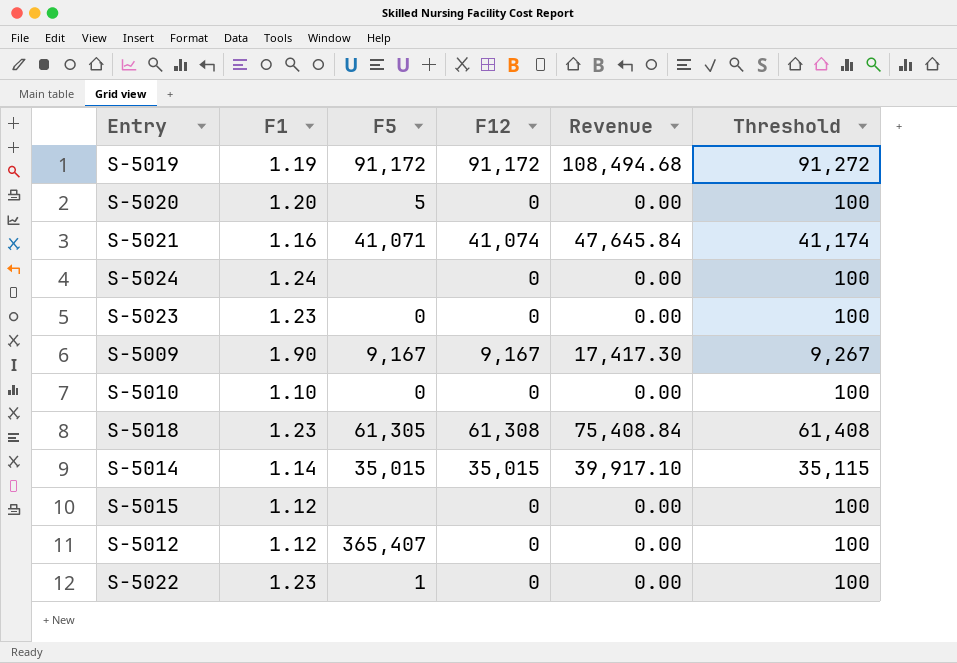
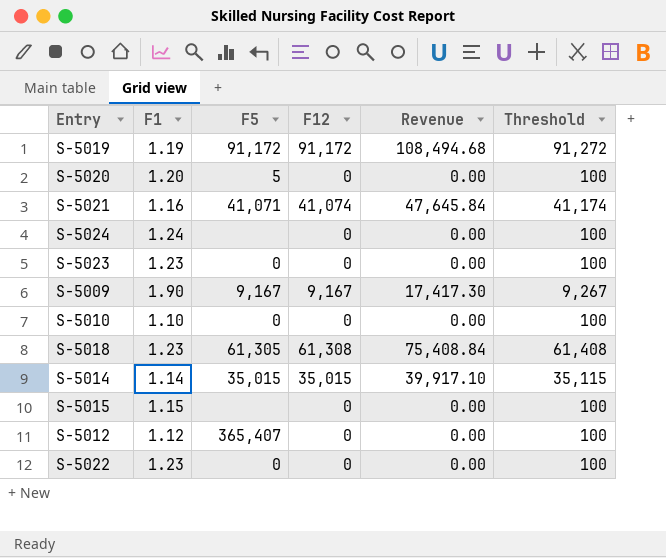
S-5015 | F1: 1.12 -> 1.15
S-5022 | F5: 1 -> 0

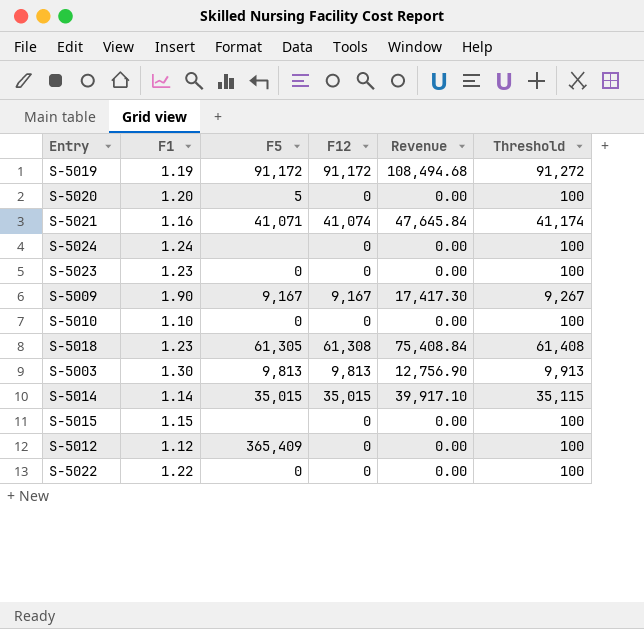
row S-5003: none -> 1.30 | 9,813 | 9,813 | 12,756.90 | 9,913
S-5012 | F5: 365,407 -> 365,409
S-5022 | F1: 1.23 -> 1.22

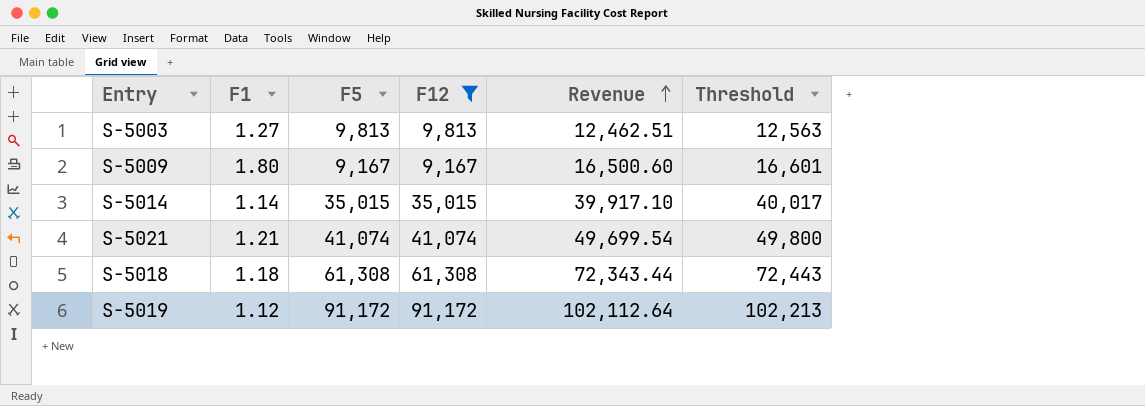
filter: none -> F12 != 0
row order: none -> Revenue ascending
column Threshold | formula: [F12] + 100 -> [Revenue] + 100
S-5003 | F1: 1.30 -> 1.27
S-5003 | Revenue: 12,756.90 -> 12,462.51
S-5009 | F1: 1.90 -> 1.80
S-5009 | Revenue: 17,417.30 -> 16,500.60
S-5021 | F1: 1.16 -> 1.21
S-5021 | F5: 41,071 -> 41,074
S-5021 | Revenue: 47,645.84 -> 49,699.54
S-5018 | F1: 1.23 -> 1.18
S-5018 | F5: 61,305 -> 61,308
S-5018 | Revenue: 75,408.84 -> 72,343.44
S-5019 | F1: 1.19 -> 1.12
S-5019 | Revenue: 108,494.68 -> 102,112.64

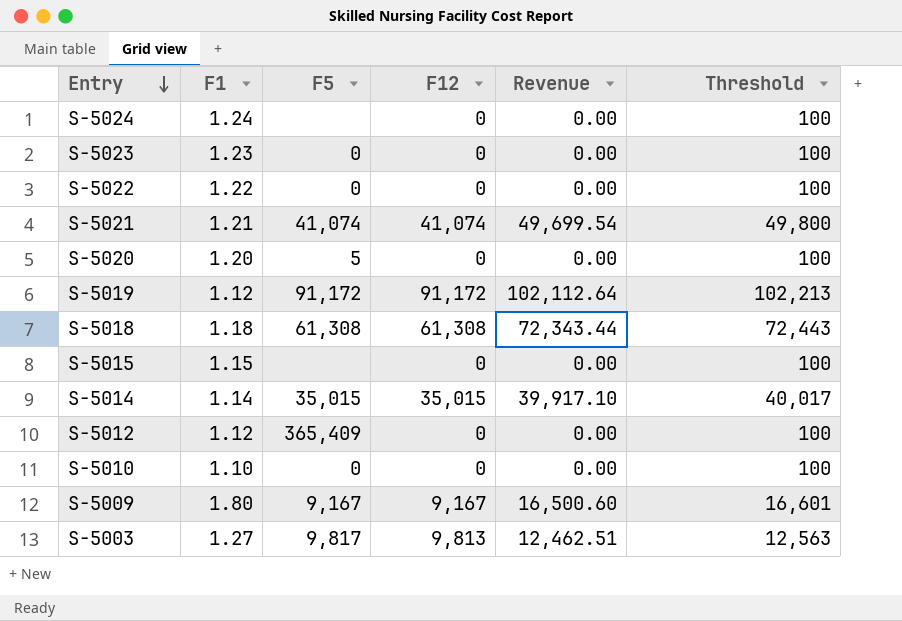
filter: F12 != 0 -> none
row order: Revenue ascending -> Entry descending
S-5003 | F5: 9,813 -> 9,817

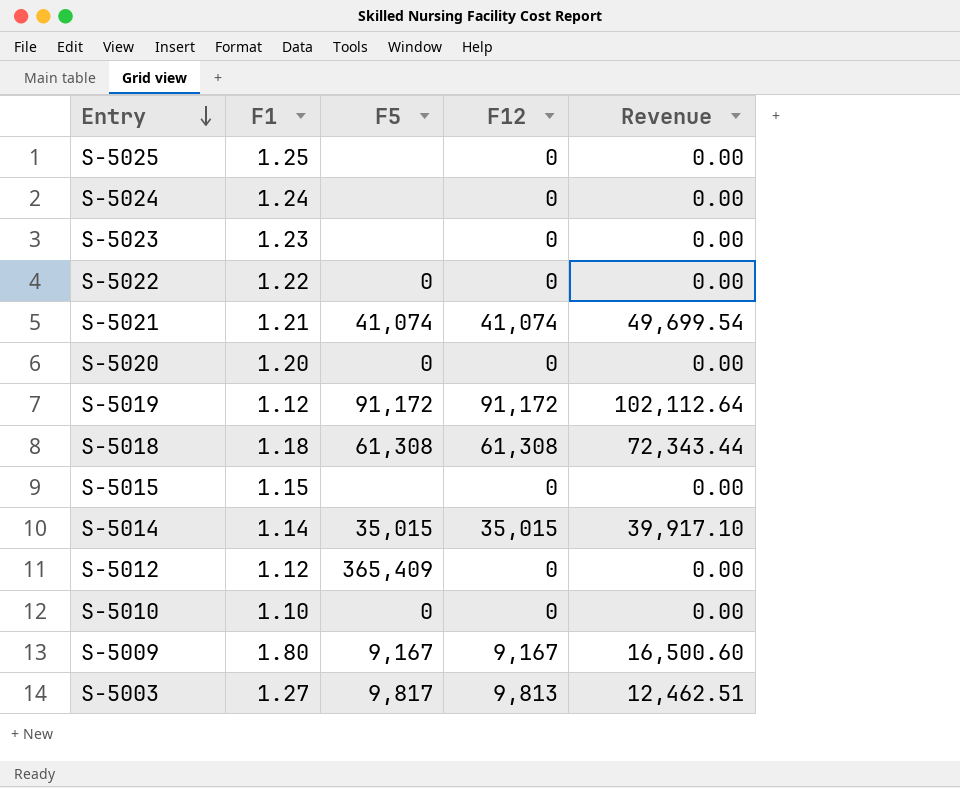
column Threshold | formula: [Revenue] + 100 -> none
row S-5025: none -> 1.25 | none | 0 | 0.00
S-5023 | F5: 0 -> none
S-5020 | F5: 5 -> 0

